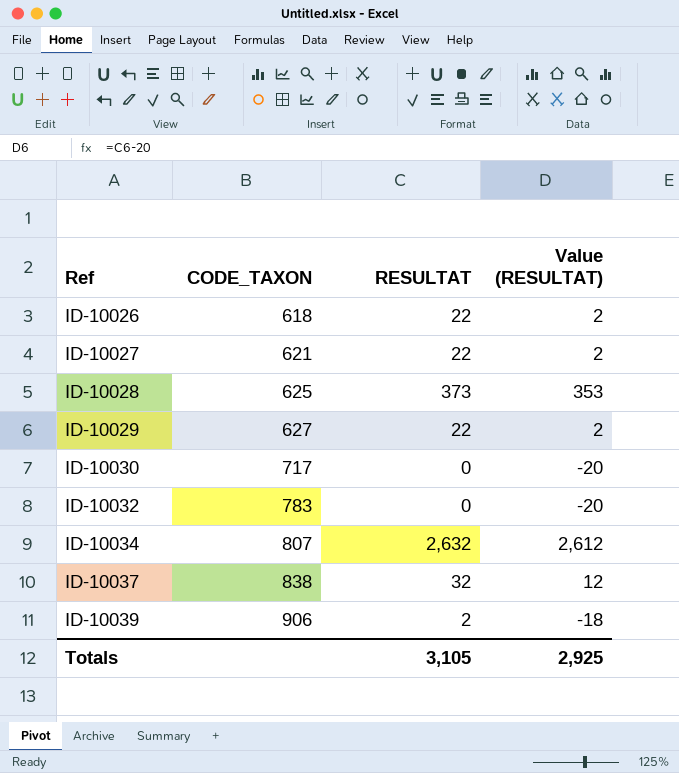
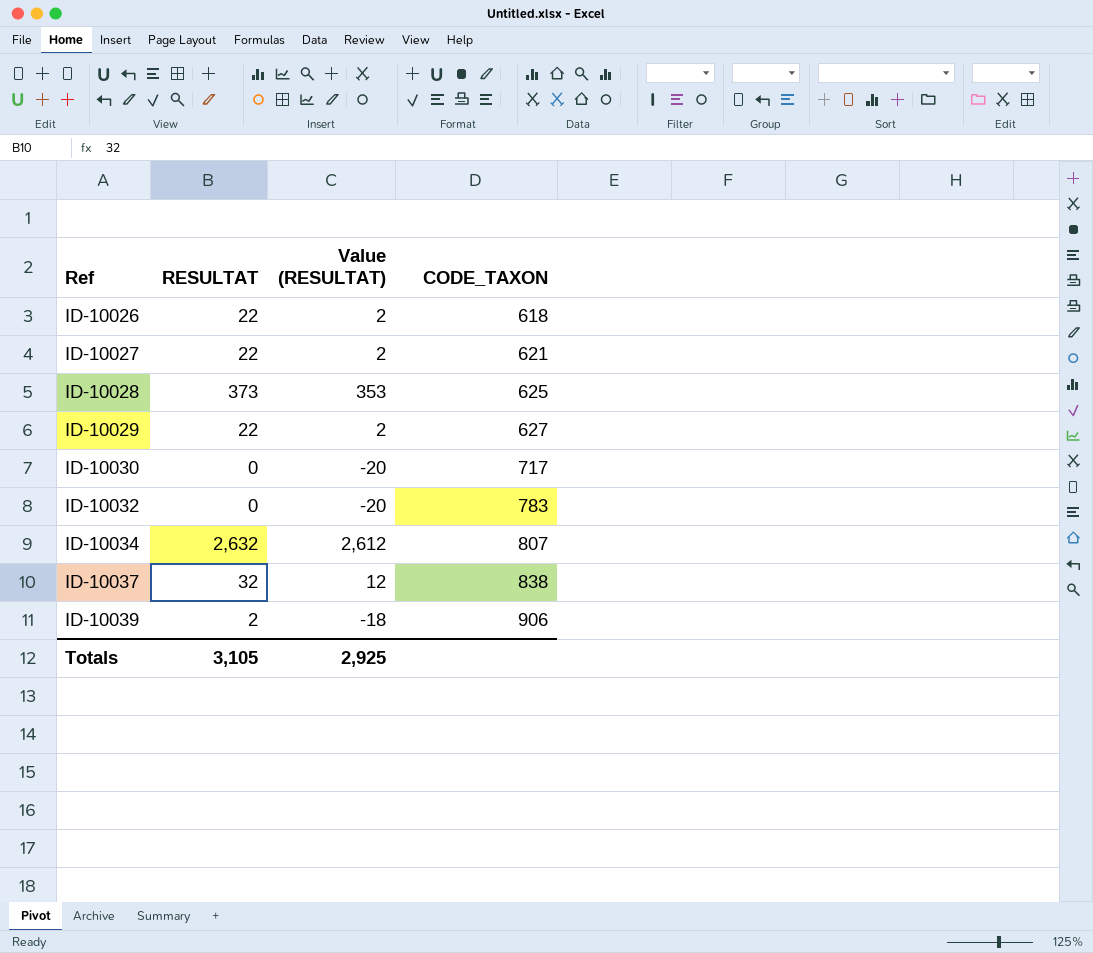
column CODE_TAXON | position: 2 -> 4

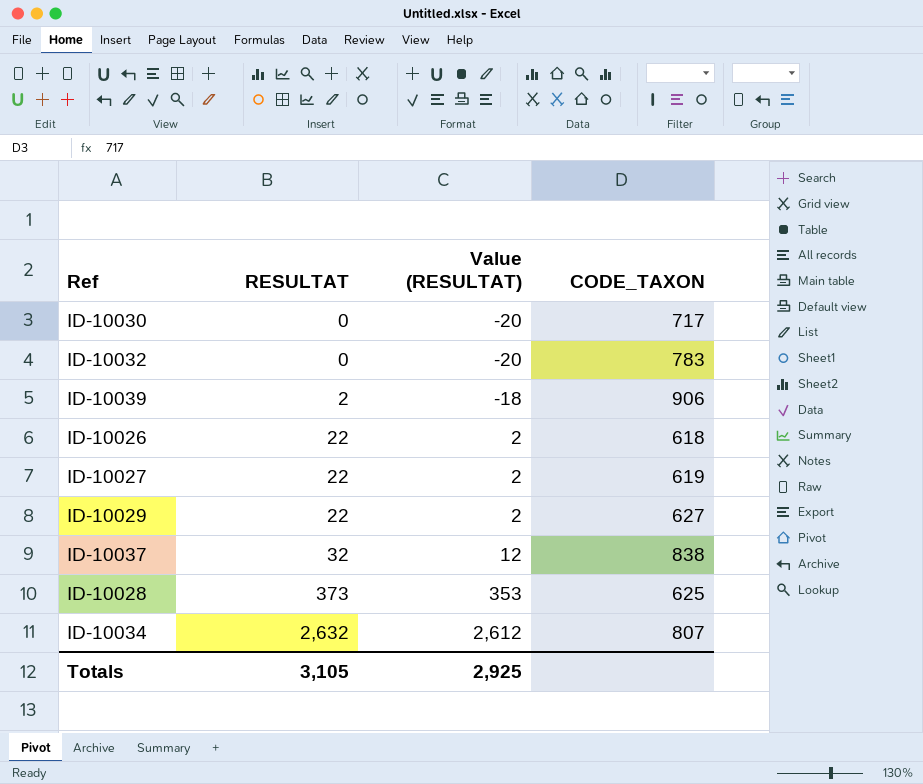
row order: Ref ascending -> RESULTAT ascending
ID-10027 | CODE_TAXON: 621 -> 619

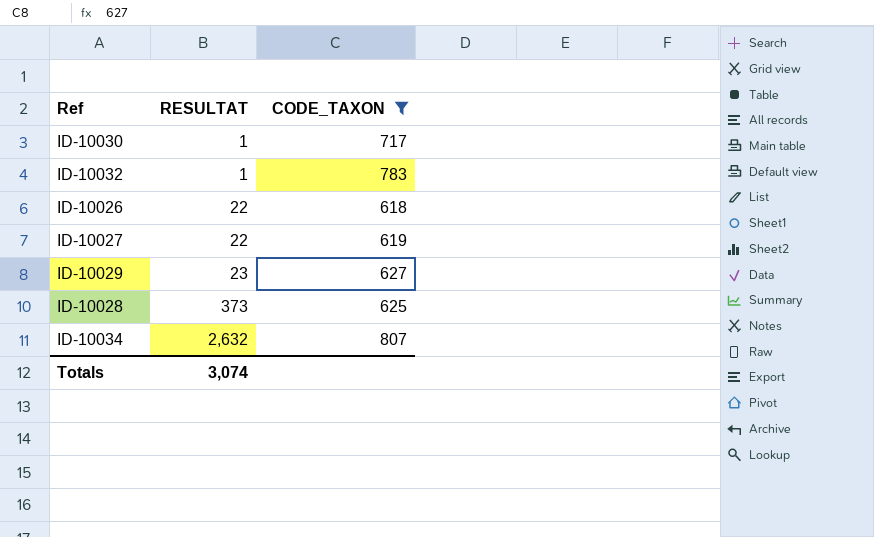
filter: none -> CODE_TAXON <= 807
column Value (RESULTAT) | formula: [RESULTAT] - 20 -> none
ID-10030 | RESULTAT: 0 -> 1
ID-10032 | RESULTAT: 0 -> 1
ID-10029 | RESULTAT: 22 -> 23
Totals | RESULTAT: 3,105 -> 3,074

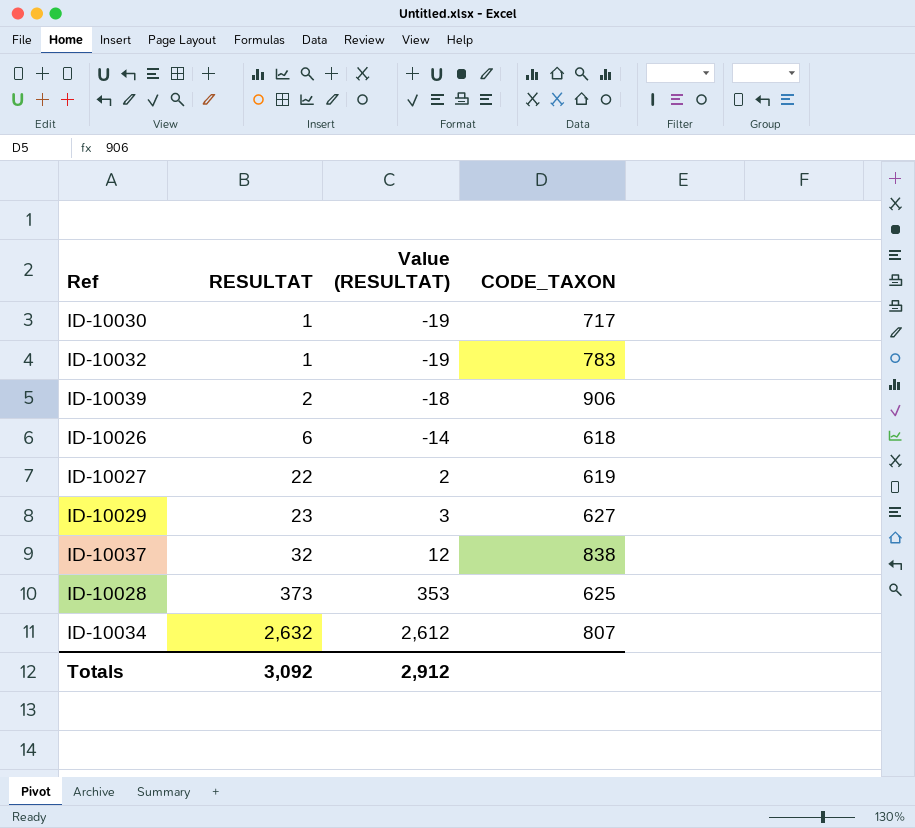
filter: CODE_TAXON <= 807 -> none
column Value (RESULTAT) | formula: none -> [RESULTAT] - 20
ID-10026 | RESULTAT: 22 -> 6
Totals | RESULTAT: 3,074 -> 3,092

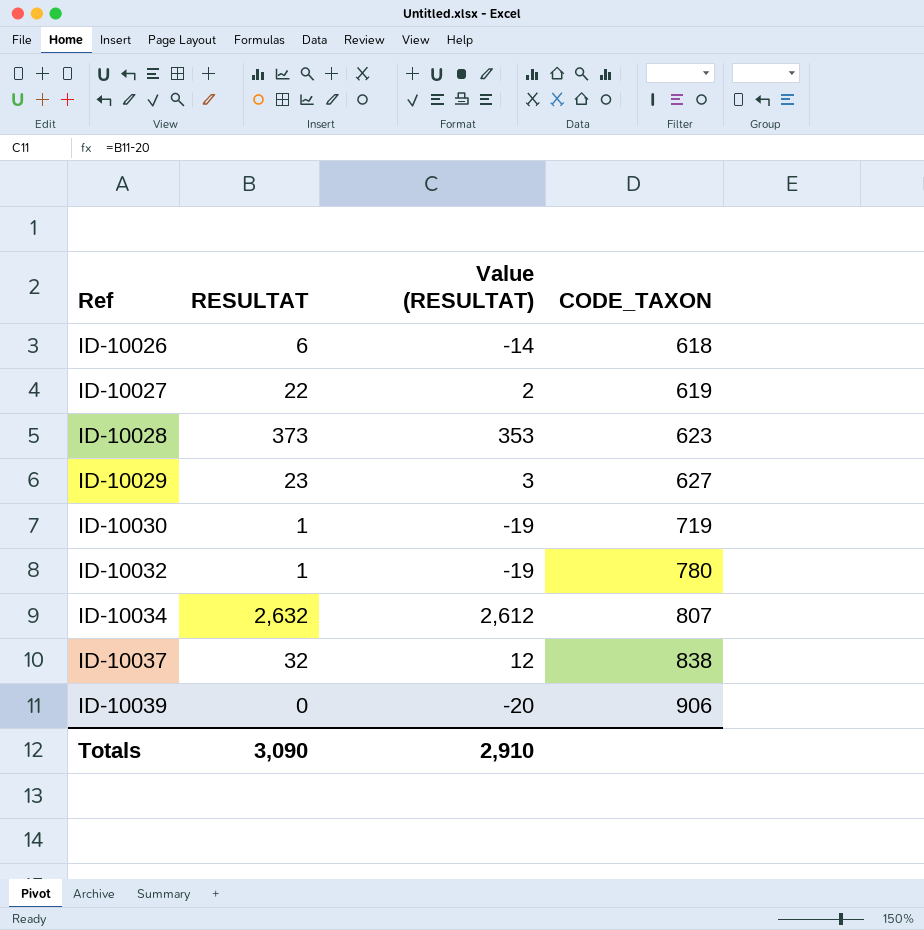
row order: RESULTAT ascending -> Ref ascending
ID-10028 | CODE_TAXON: 625 -> 623
ID-10030 | CODE_TAXON: 717 -> 719
ID-10032 | CODE_TAXON: 783 -> 780
ID-10039 | RESULTAT: 2 -> 0
ID-10039 | Value (RESULTAT): -18 -> -20
Totals | RESULTAT: 3,092 -> 3,090
Totals | Value (RESULTAT): 2,912 -> 2,910

